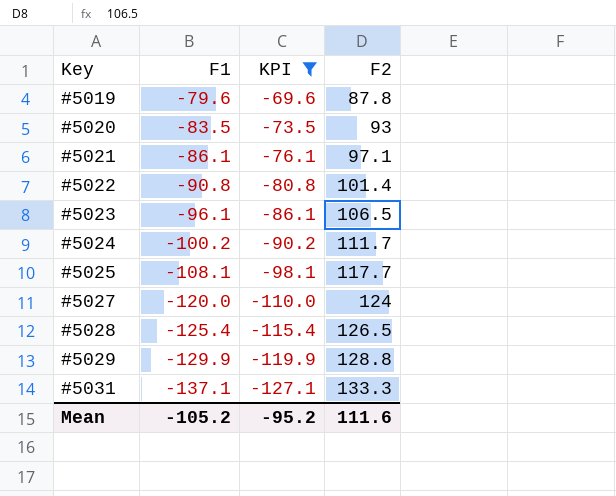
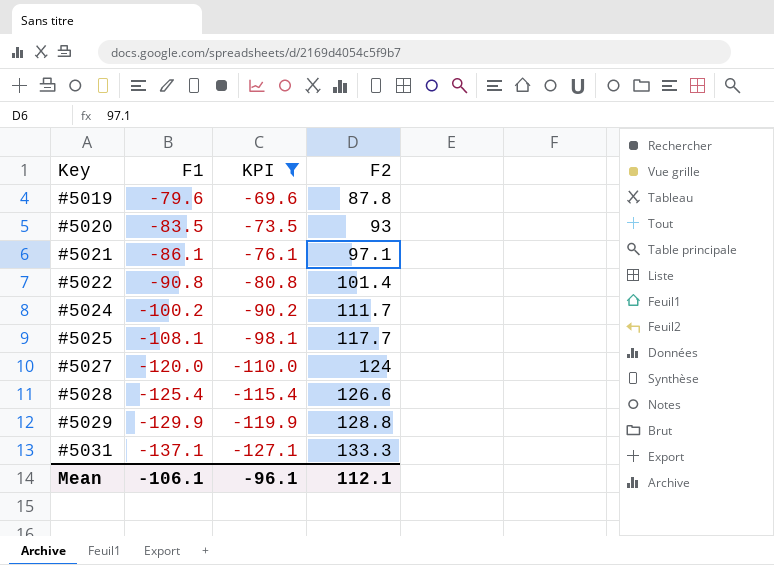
row #5023: -96.1 | -86.1 | 106.5 -> none
#5028 | F2: 126.5 -> 126.6
Mean | F1: -105.2 -> -106.1
Mean | KPI: -95.2 -> -96.1
Mean | F2: 111.6 -> 112.1

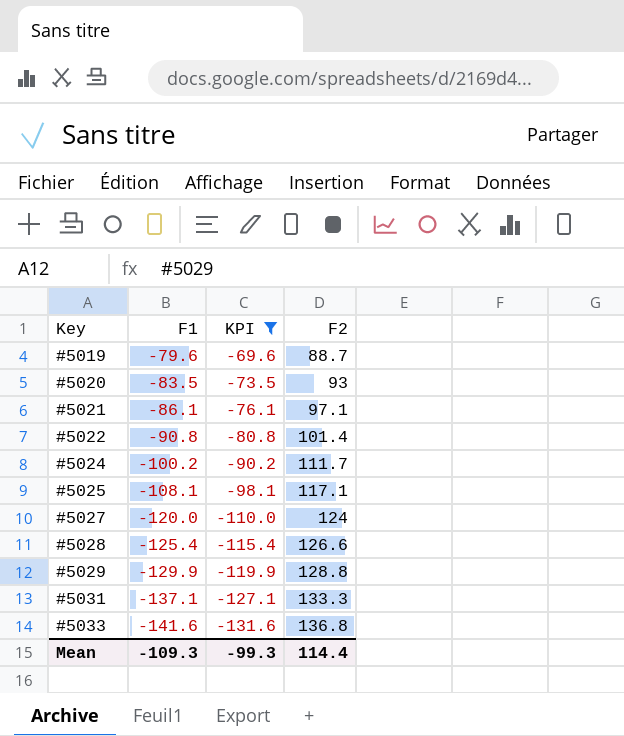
#5019 | F2: 87.8 -> 88.7
#5025 | F2: 117.7 -> 117.1
row #5033: none -> -141.6 | -131.6 | 136.8
Mean | F1: -106.1 -> -109.3
Mean | KPI: -96.1 -> -99.3
Mean | F2: 112.1 -> 114.4

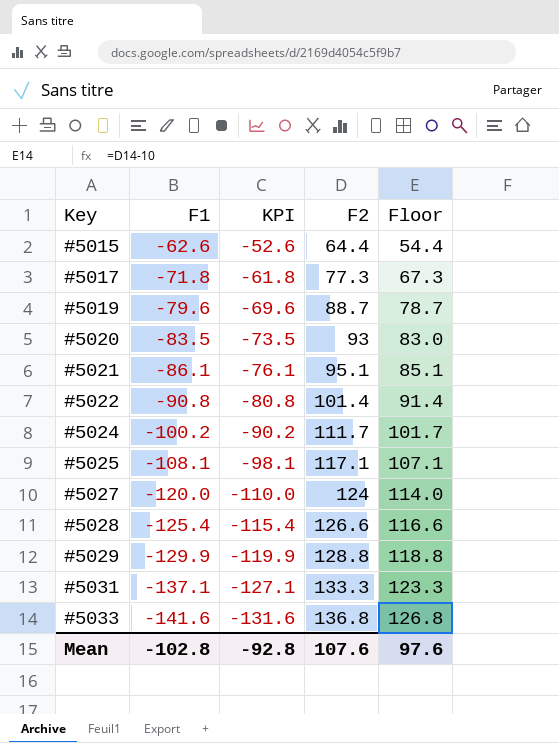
filter: KPI <= -69.6 -> none
column Floor | formula: none -> [F2] - 10
#5021 | F2: 97.1 -> 95.1
Mean | F1: -109.3 -> -102.8
Mean | KPI: -99.3 -> -92.8
Mean | F2: 114.4 -> 107.6

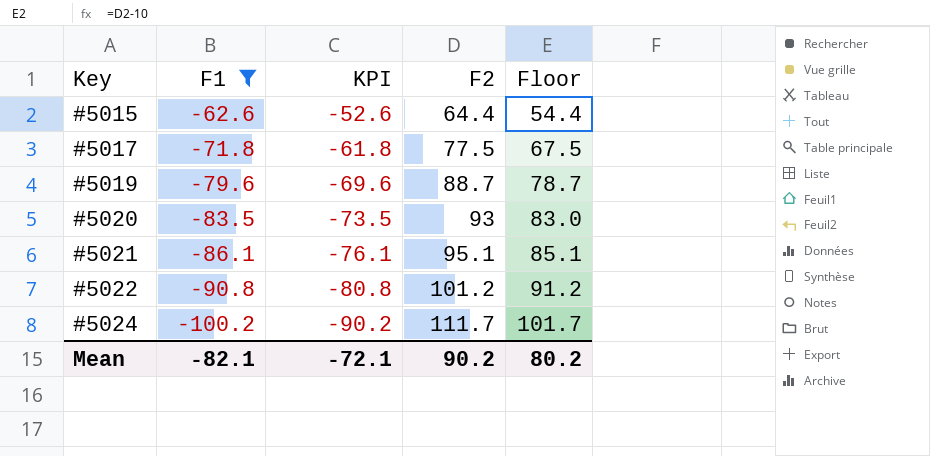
filter: none -> F1 >= -100.2
#5017 | F2: 77.3 -> 77.5
#5017 | Floor: 67.3 -> 67.5
#5022 | F2: 101.4 -> 101.2
#5022 | Floor: 91.4 -> 91.2
Mean | F1: -102.8 -> -82.1
Mean | KPI: -92.8 -> -72.1
Mean | F2: 107.6 -> 90.2
Mean | Floor: 97.6 -> 80.2

